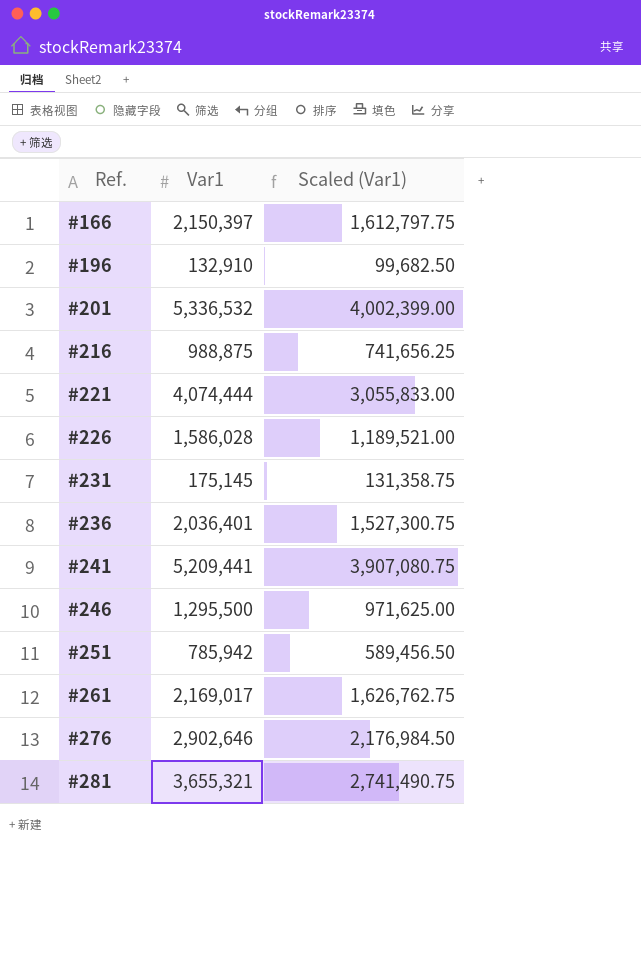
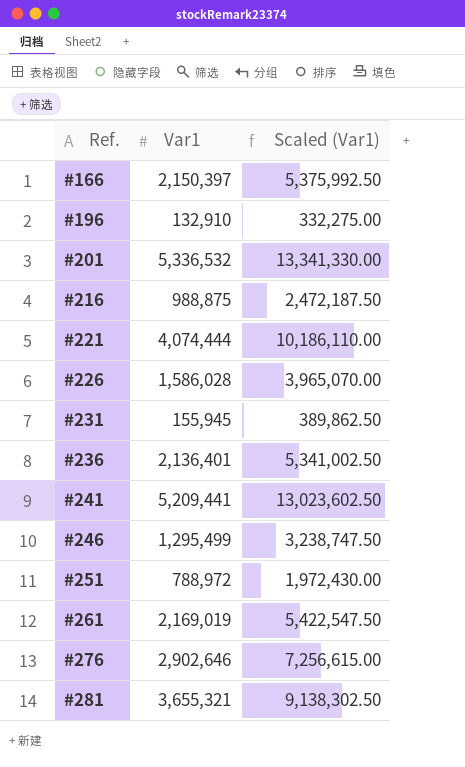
column Scaled (Var1) | formula: [Var1] * 0.75 -> [Var1] * 2.5
#231 | Var1: 175,145 -> 155,945
#236 | Var1: 2,036,401 -> 2,136,401
#246 | Var1: 1,295,500 -> 1,295,499
#251 | Var1: 785,942 -> 788,972
#261 | Var1: 2,169,017 -> 2,169,019

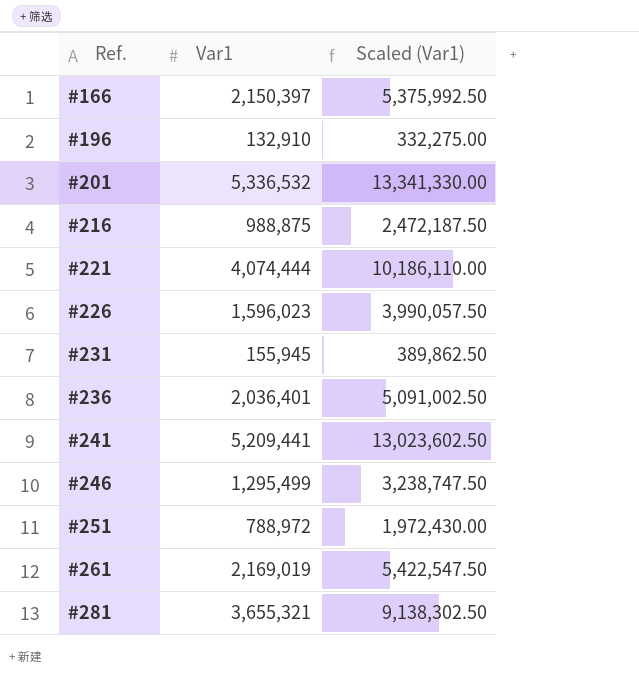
row #276: 2,902,646 | 7,256,615.00 -> none
#226 | Var1: 1,586,028 -> 1,596,023
#226 | Scaled (Var1): 3,965,070.00 -> 3,990,057.50
#236 | Var1: 2,136,401 -> 2,036,401
#236 | Scaled (Var1): 5,341,002.50 -> 5,091,002.50

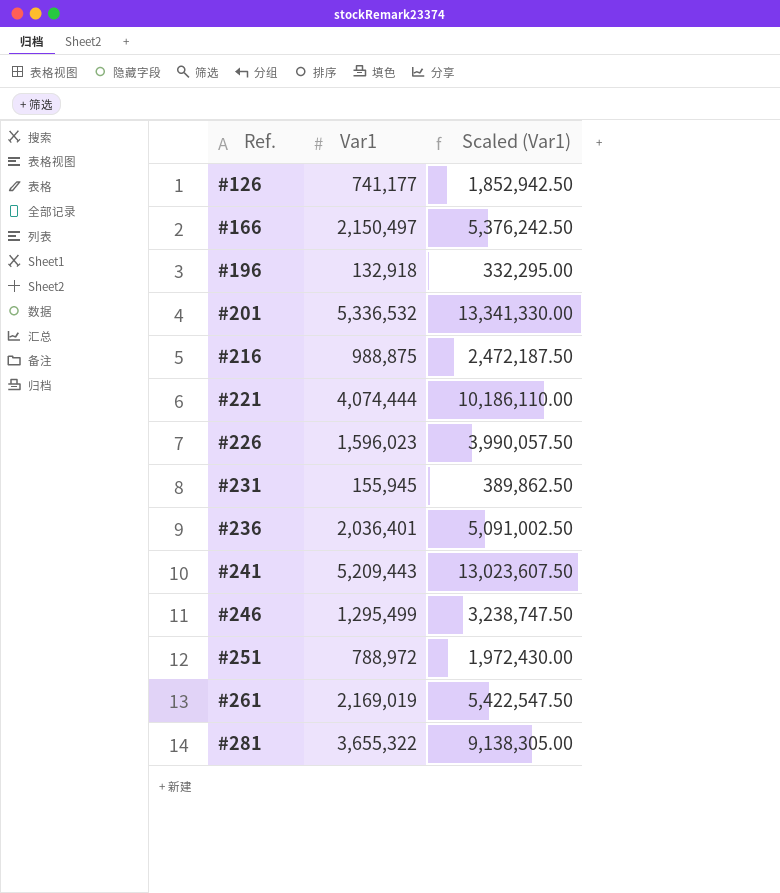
row #126: none -> 741,177 | 1,852,942.50
#166 | Var1: 2,150,397 -> 2,150,497
#166 | Scaled (Var1): 5,375,992.50 -> 5,376,242.50
#196 | Var1: 132,910 -> 132,918
#196 | Scaled (Var1): 332,275.00 -> 332,295.00
#241 | Var1: 5,209,441 -> 5,209,443
#241 | Scaled (Var1): 13,023,602.50 -> 13,023,607.50
#281 | Var1: 3,655,321 -> 3,655,322
#281 | Scaled (Var1): 9,138,302.50 -> 9,138,305.00

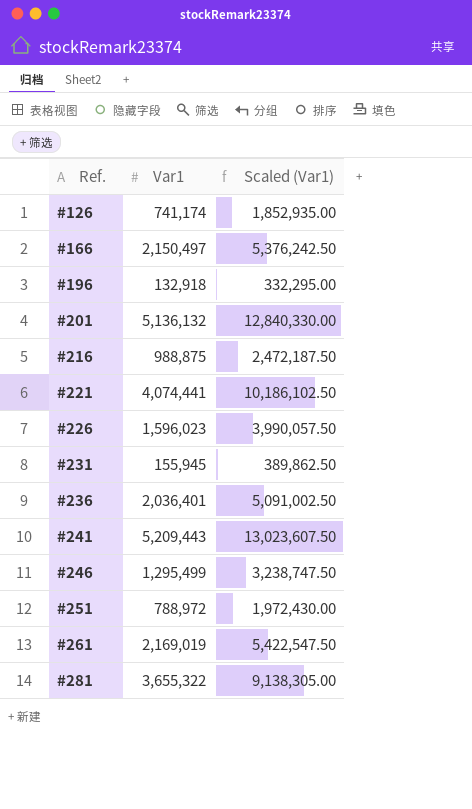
#126 | Var1: 741,177 -> 741,174
#126 | Scaled (Var1): 1,852,942.50 -> 1,852,935.00
#201 | Var1: 5,336,532 -> 5,136,132
#201 | Scaled (Var1): 13,341,330.00 -> 12,840,330.00
#221 | Var1: 4,074,444 -> 4,074,441
#221 | Scaled (Var1): 10,186,110.00 -> 10,186,102.50

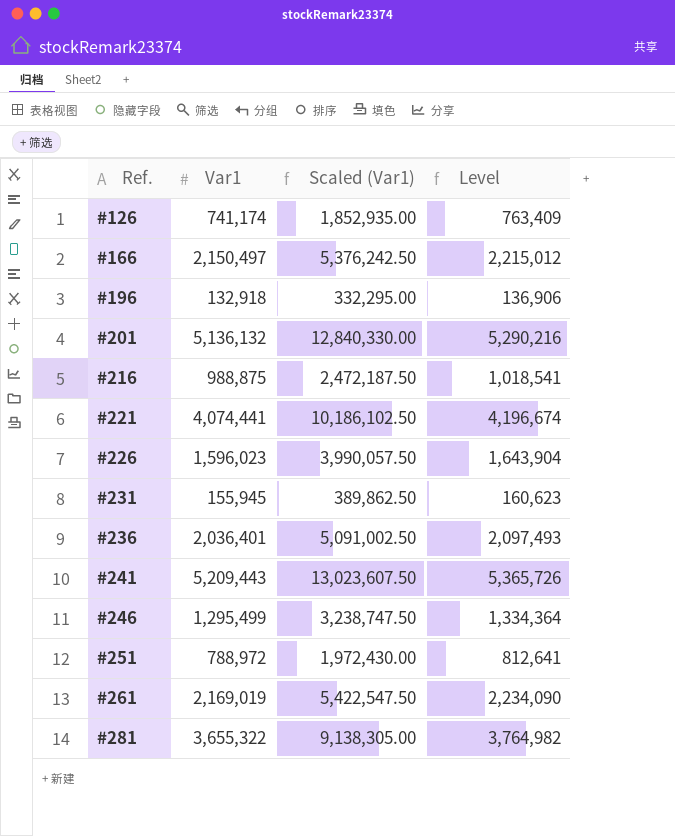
column Level | formula: none -> [Var1] * 1.03

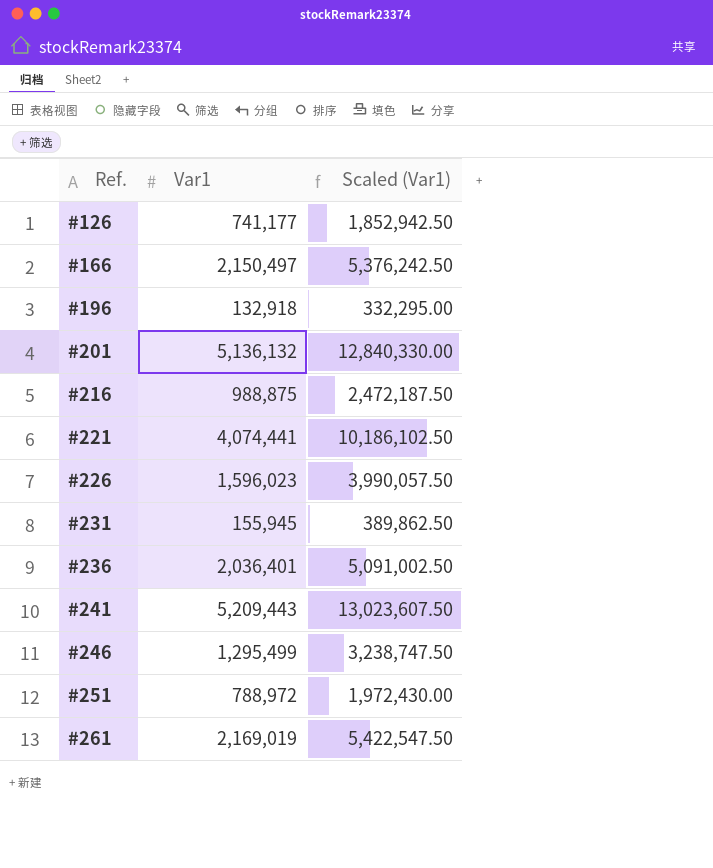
column Level | formula: [Var1] * 1.03 -> none
row #281: 3,655,322 | 9,138,305.00 | 3,764,982 -> none
#126 | Var1: 741,174 -> 741,177
#126 | Scaled (Var1): 1,852,935.00 -> 1,852,942.50

